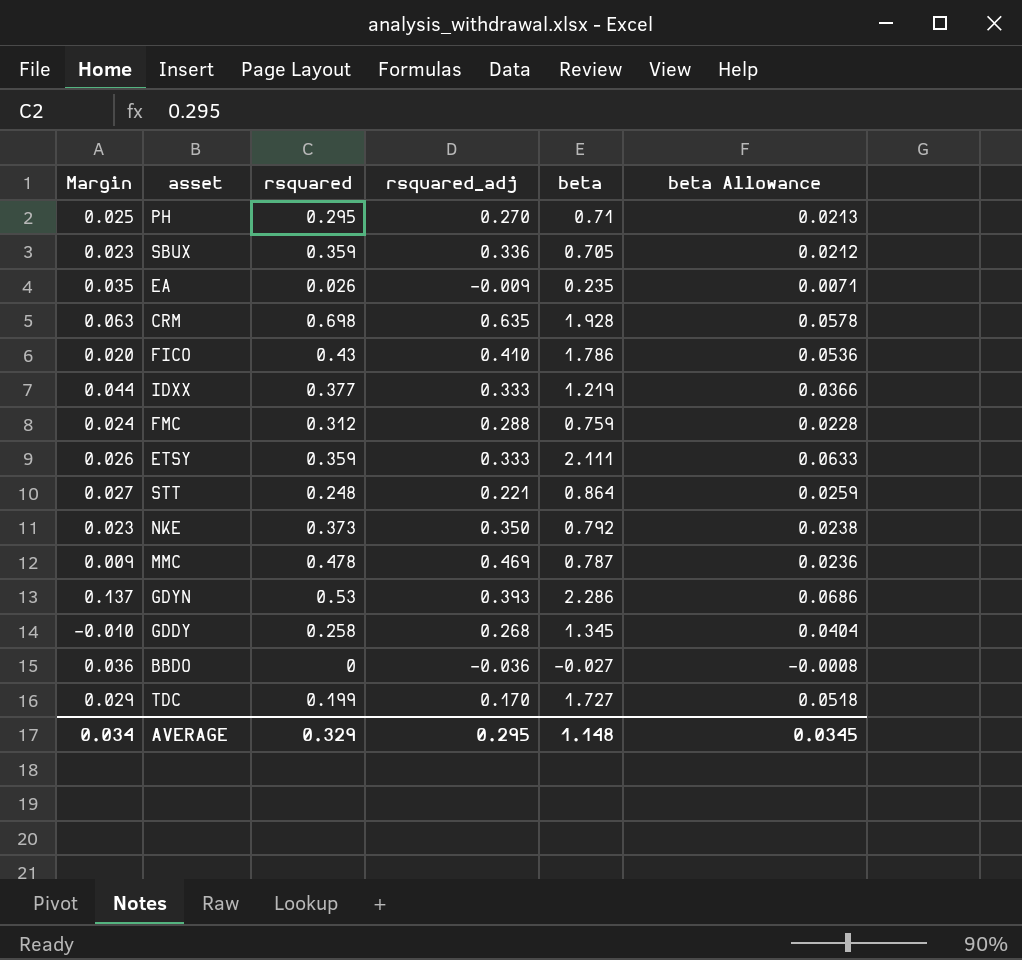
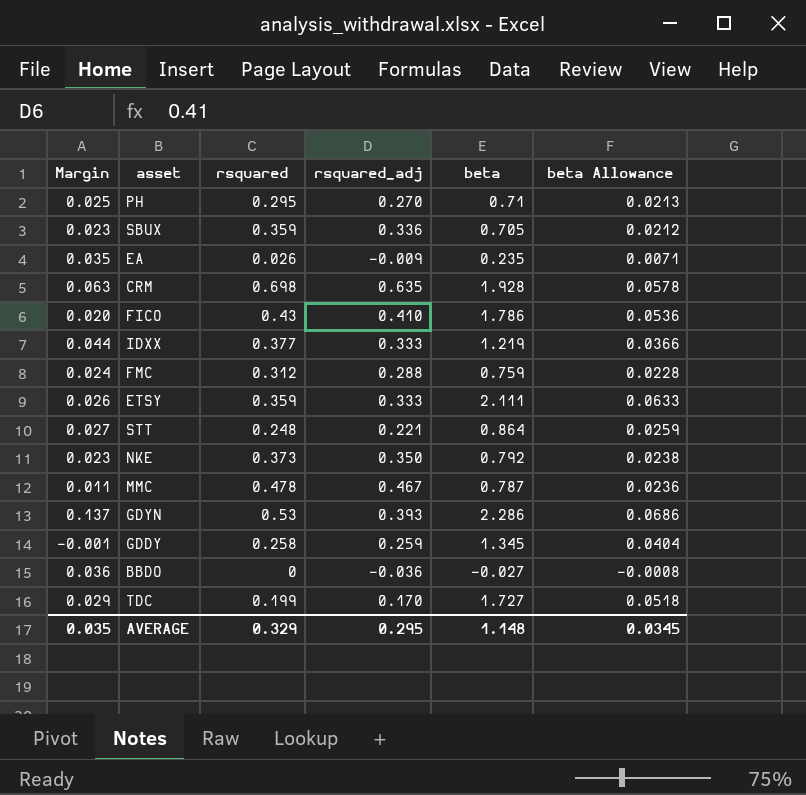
MMC | Margin: 0.009 -> 0.011
MMC | rsquared_adj: 0.469 -> 0.467
GDDY | Margin: -0.010 -> -0.001
GDDY | rsquared_adj: 0.268 -> 0.259
AVERAGE | Margin: 0.034 -> 0.035

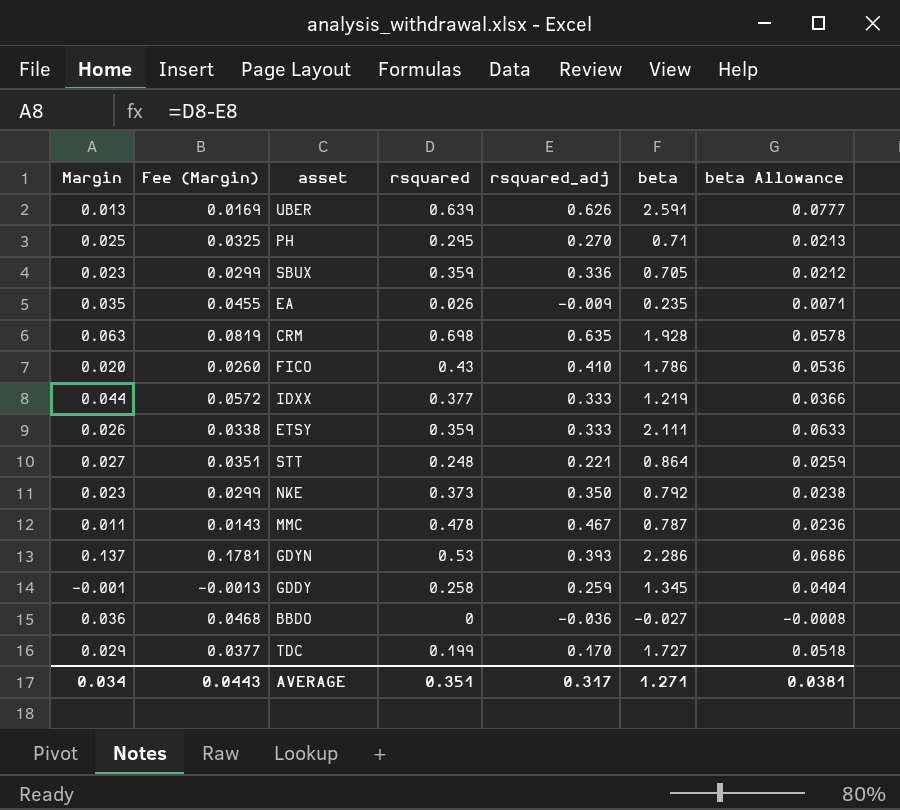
column Fee (Margin) | formula: none -> [Margin] * 1.3
row FMC: 0.024 | 0.312 | 0.288 | 0.759 | 0.0228 -> none
row UBER: none -> 0.013 | 0.0169 | 0.639 | 0.626 | 2.591 | 0.0777
AVERAGE | Margin: 0.035 -> 0.034
AVERAGE | rsquared: 0.329 -> 0.351
AVERAGE | rsquared_adj: 0.295 -> 0.317
AVERAGE | beta: 1.148 -> 1.271
AVERAGE | beta Allowance: 0.0345 -> 0.0381

